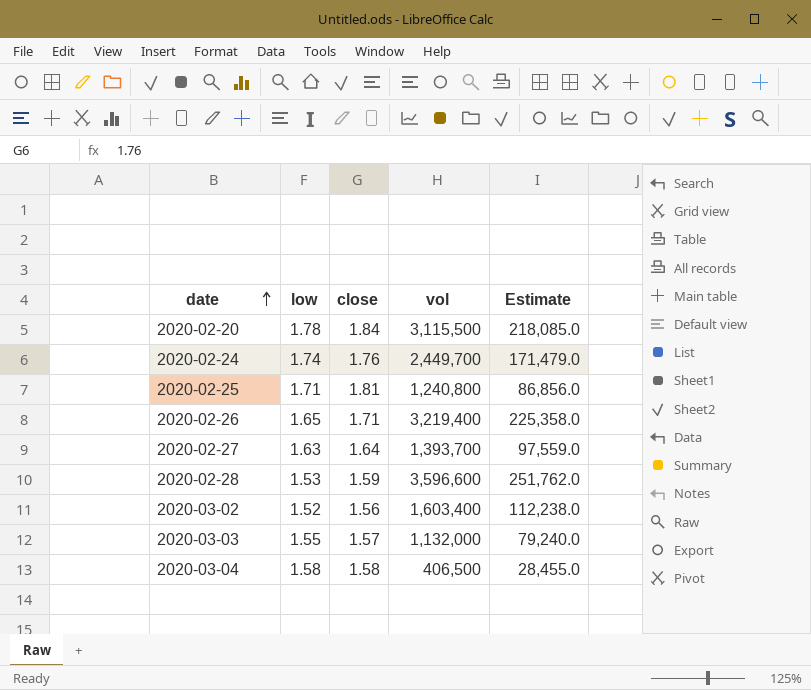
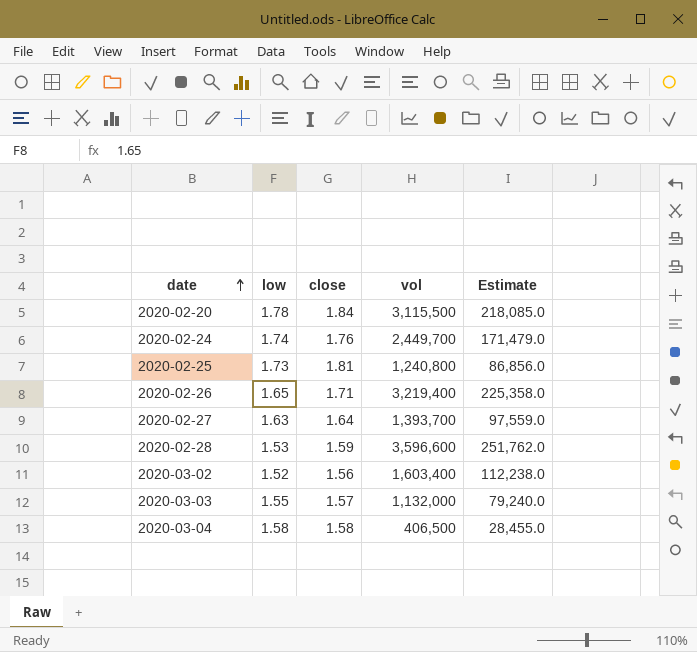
2020-02-25 | low: 1.71 -> 1.73

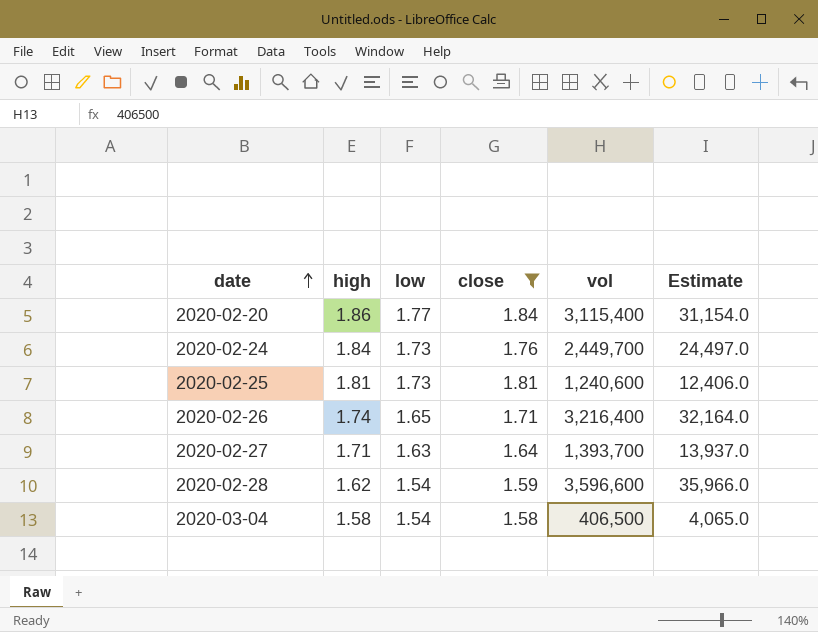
filter: none -> close >= 1.58
column high | position: none -> 2
column Estimate | formula: [vol] * 0.07 -> [vol] * 0.01
2020-02-20 | low: 1.78 -> 1.77
2020-02-20 | vol: 3,115,500 -> 3,115,400
2020-02-24 | low: 1.74 -> 1.73
2020-02-25 | vol: 1,240,800 -> 1,240,600
2020-02-26 | vol: 3,219,400 -> 3,216,400
2020-02-28 | low: 1.53 -> 1.54
2020-03-04 | low: 1.58 -> 1.54

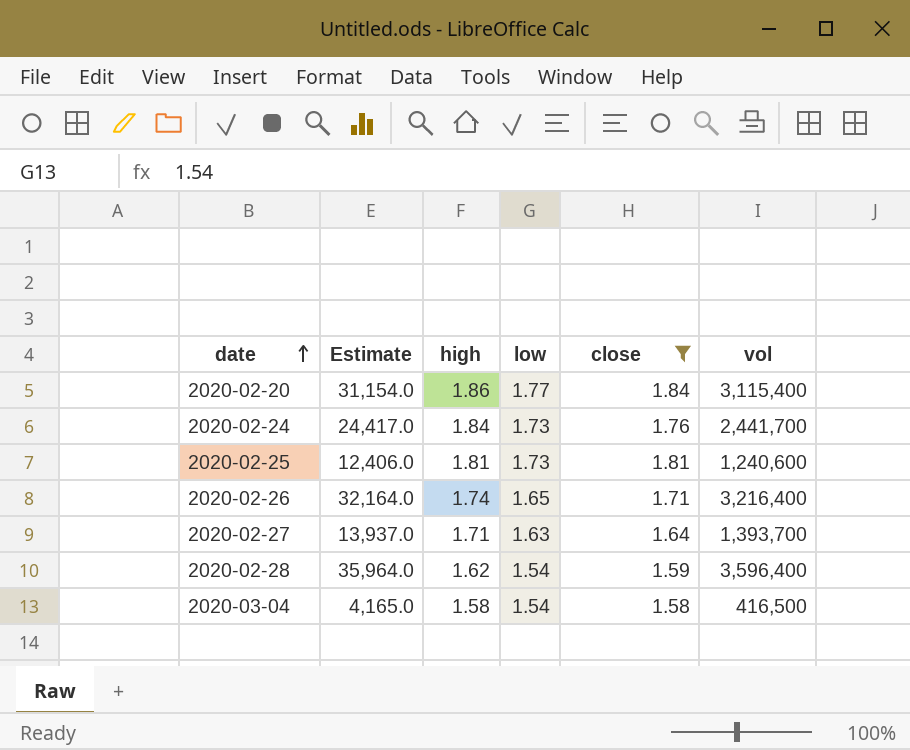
column Estimate | position: 6 -> 2
2020-02-24 | Estimate: 24,497.0 -> 24,417.0
2020-02-24 | vol: 2,449,700 -> 2,441,700
2020-02-28 | Estimate: 35,966.0 -> 35,964.0
2020-02-28 | vol: 3,596,600 -> 3,596,400
2020-03-04 | Estimate: 4,065.0 -> 4,165.0
2020-03-04 | vol: 406,500 -> 416,500

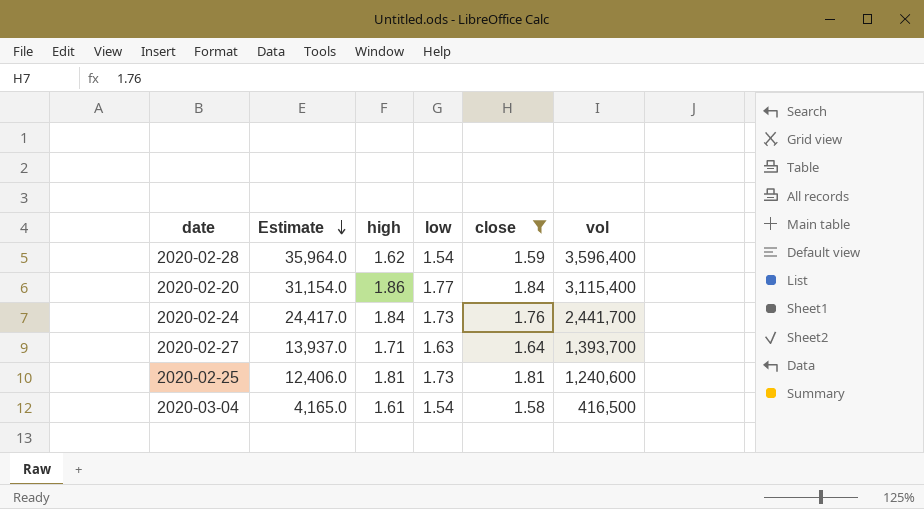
row order: date ascending -> Estimate descending
row 2020-02-26: 32,164.0 | 1.74 | 1.65 | 1.71 | 3,216,400 -> none
2020-03-04 | high: 1.58 -> 1.61

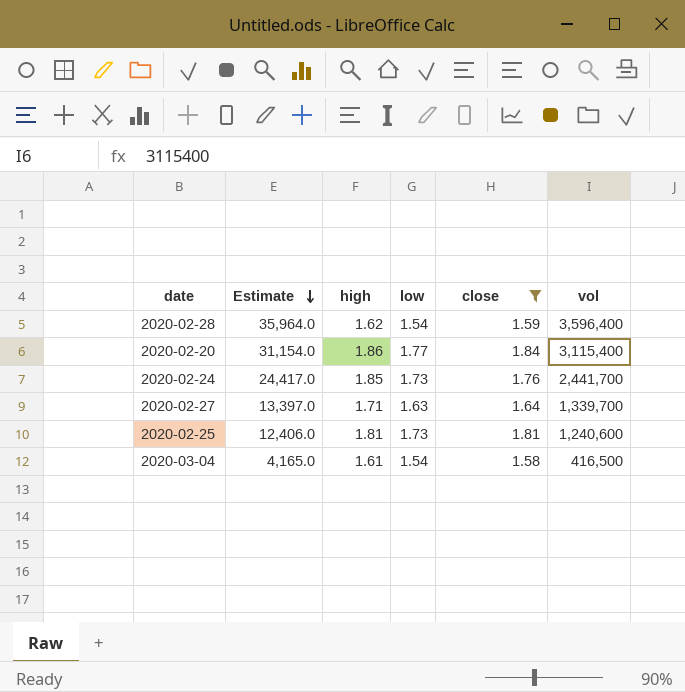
2020-02-24 | high: 1.84 -> 1.85
2020-02-27 | Estimate: 13,937.0 -> 13,397.0
2020-02-27 | vol: 1,393,700 -> 1,339,700

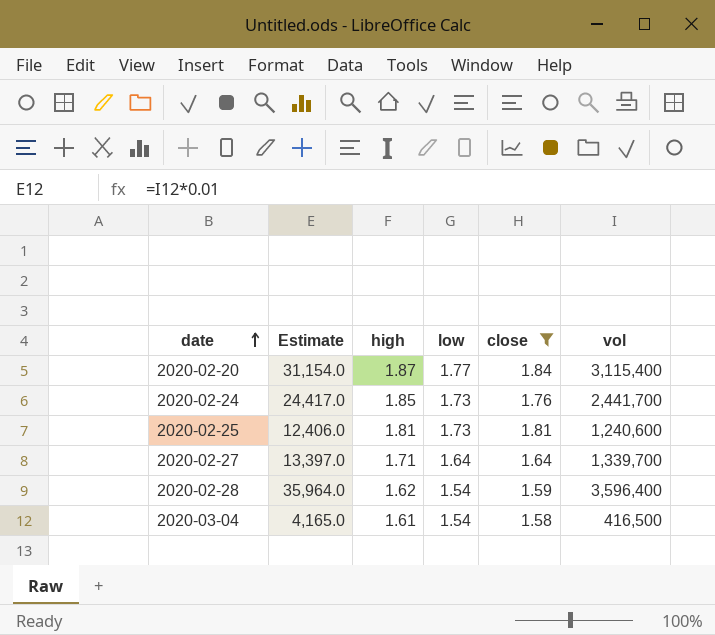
row order: Estimate descending -> date ascending
2020-02-20 | high: 1.86 -> 1.87
2020-02-27 | low: 1.63 -> 1.64

